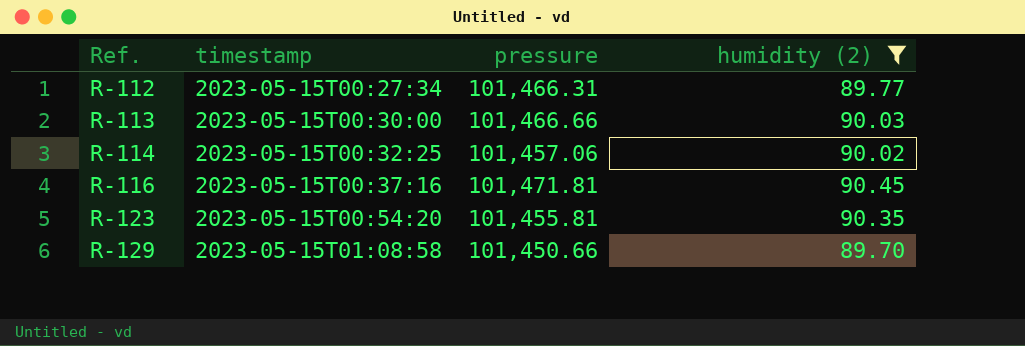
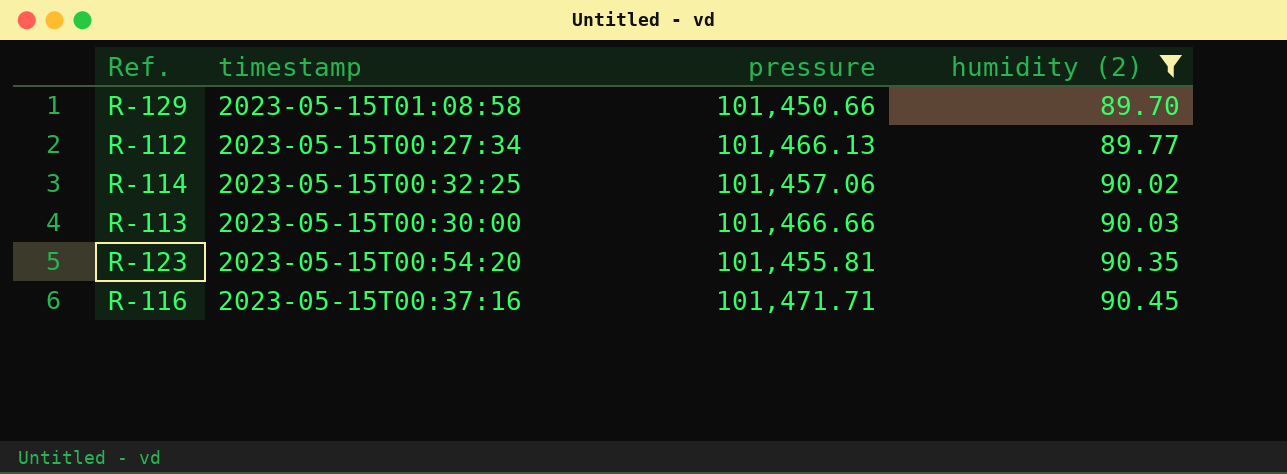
row order: Ref. ascending -> humidity (2) ascending
R-112 | pressure: 101,466.31 -> 101,466.13
R-116 | pressure: 101,471.81 -> 101,471.71

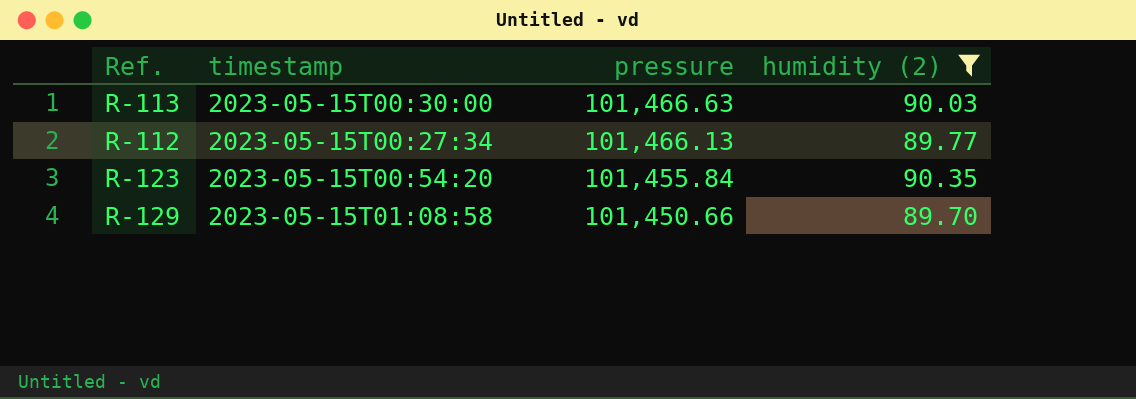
row order: humidity (2) ascending -> pressure descending
row R-114: 2023-05-15T00:32:25 | 101,457.06 | 90.02 -> none
row R-116: 2023-05-15T00:37:16 | 101,471.71 | 90.45 -> none
R-113 | pressure: 101,466.66 -> 101,466.63
R-123 | pressure: 101,455.81 -> 101,455.84

